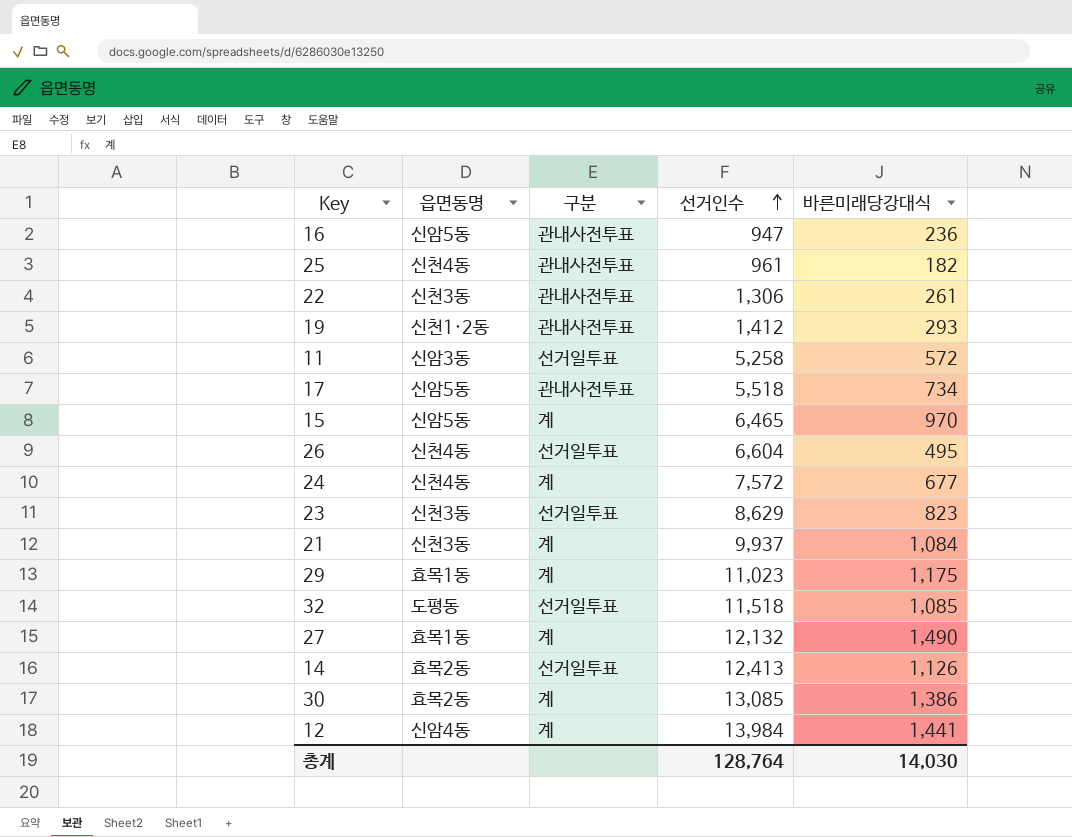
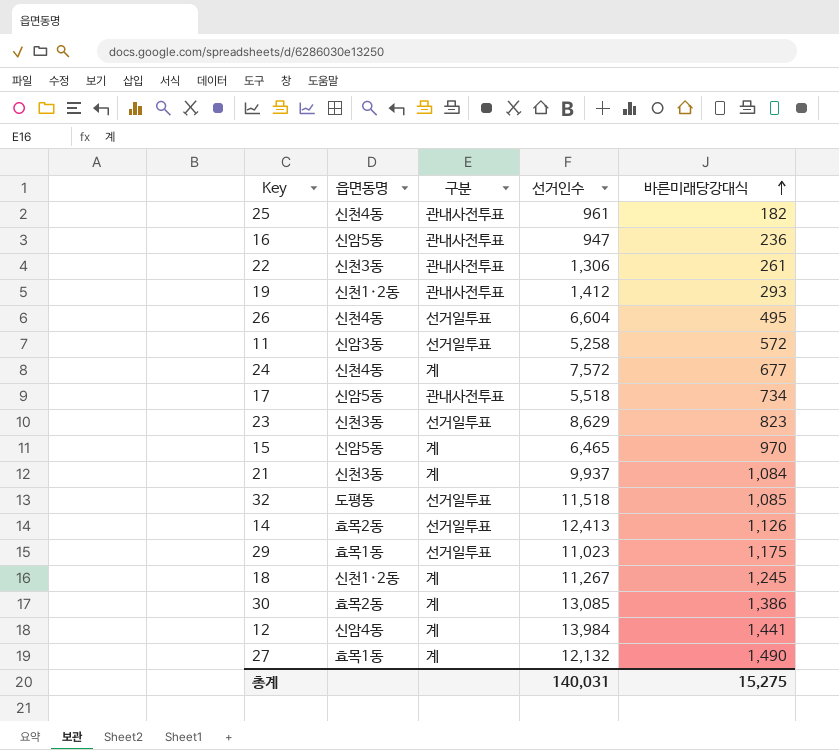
row order: 선거인수 ascending -> 바른미래당강대식 ascending
29 | 구분: 계 -> 선거일투표
row 18: none -> 신천1·2동 | 계 | 11,267 | 1,245
총계 | 선거인수: 128,764 -> 140,031
총계 | 바른미래당강대식: 14,030 -> 15,275

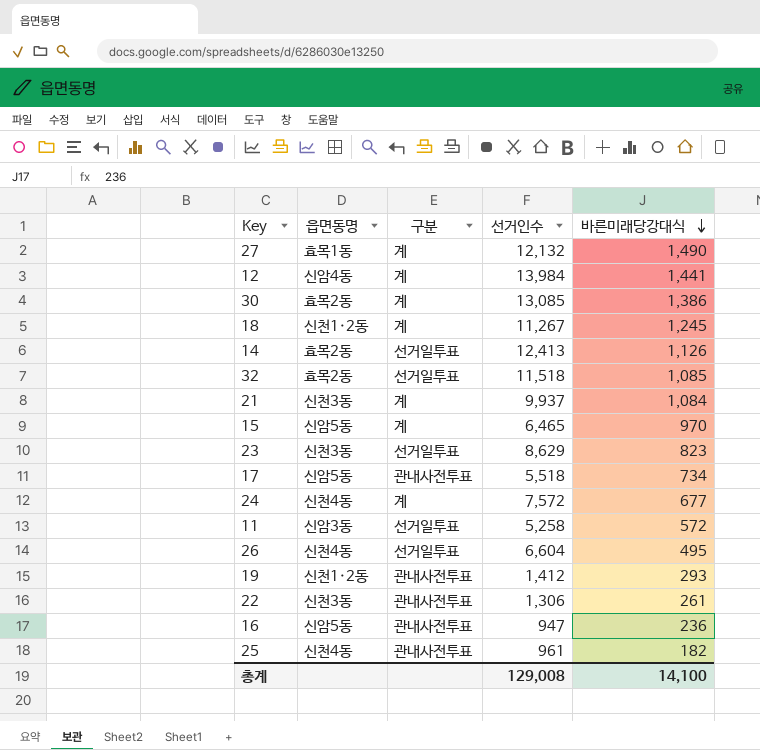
row order: 바른미래당강대식 ascending -> 바른미래당강대식 descending
row 29: 효목1동 | 선거일투표 | 11,023 | 1,175 -> none
32 | 읍면동명: 도평동 -> 효목2동
총계 | 선거인수: 140,031 -> 129,008
총계 | 바른미래당강대식: 15,275 -> 14,100

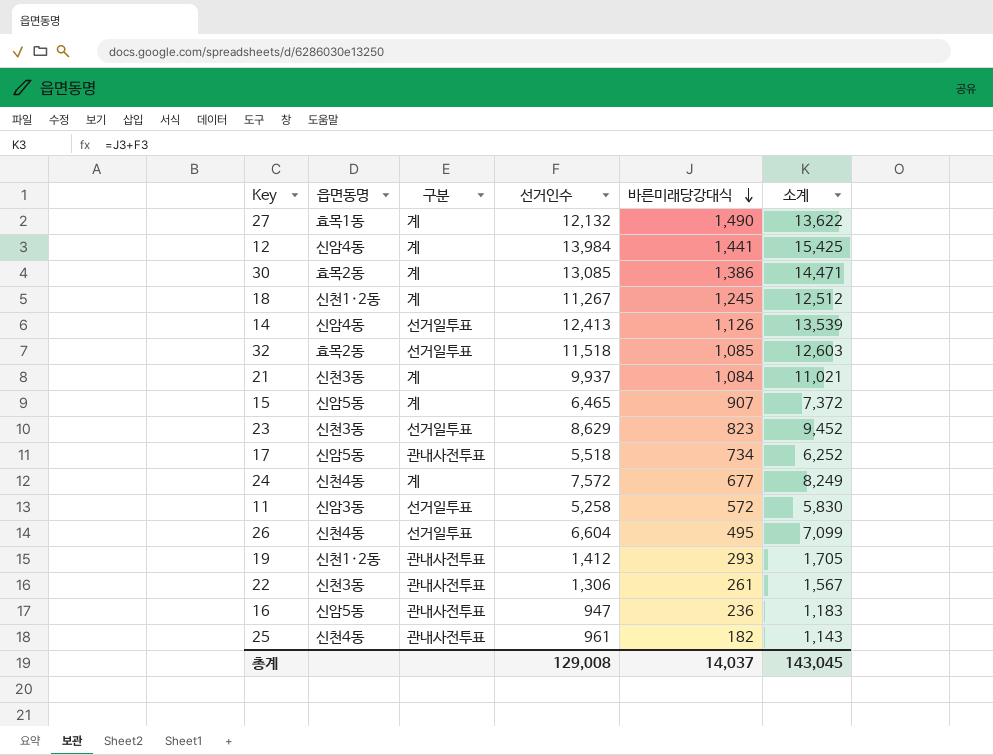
column 소계 | formula: none -> [선거인수] + [바른미래당강대식]
14 | 읍면동명: 효목2동 -> 신암4동
15 | 바른미래당강대식: 970 -> 907
총계 | 바른미래당강대식: 14,100 -> 14,037

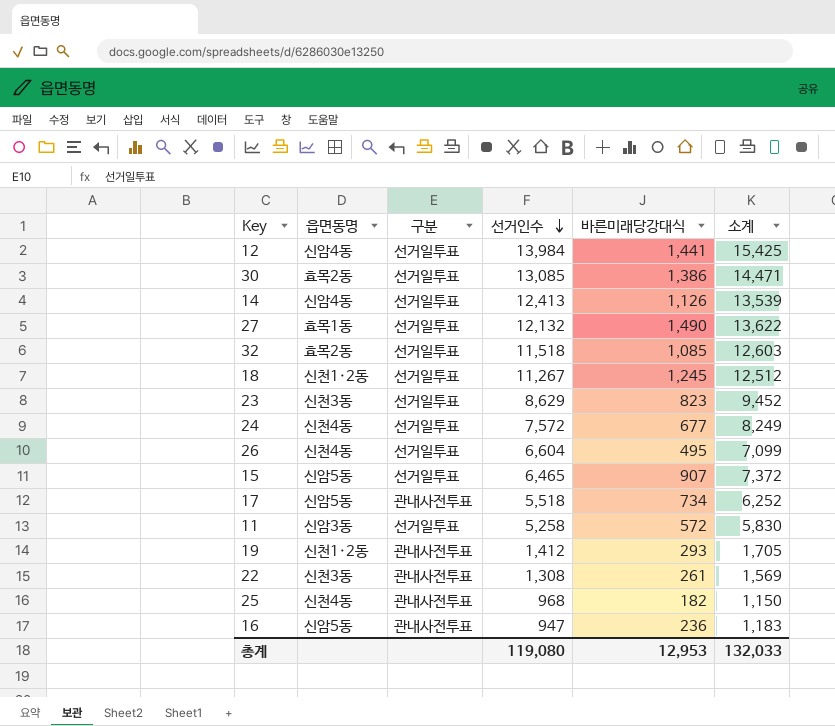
row order: 바른미래당강대식 descending -> 선거인수 descending
row 21: 신천3동 | 계 | 9,937 | 1,084 | 11,021 -> none
12 | 구분: 계 -> 선거일투표
30 | 구분: 계 -> 선거일투표
27 | 구분: 계 -> 선거일투표
18 | 구분: 계 -> 선거일투표
24 | 구분: 계 -> 선거일투표
15 | 구분: 계 -> 선거일투표
22 | 선거인수: 1,306 -> 1,308
22 | 소계: 1,567 -> 1,569
25 | 선거인수: 961 -> 968
25 | 소계: 1,143 -> 1,150
총계 | 선거인수: 129,008 -> 119,080
총계 | 바른미래당강대식: 14,037 -> 12,953
총계 | 소계: 143,045 -> 132,033

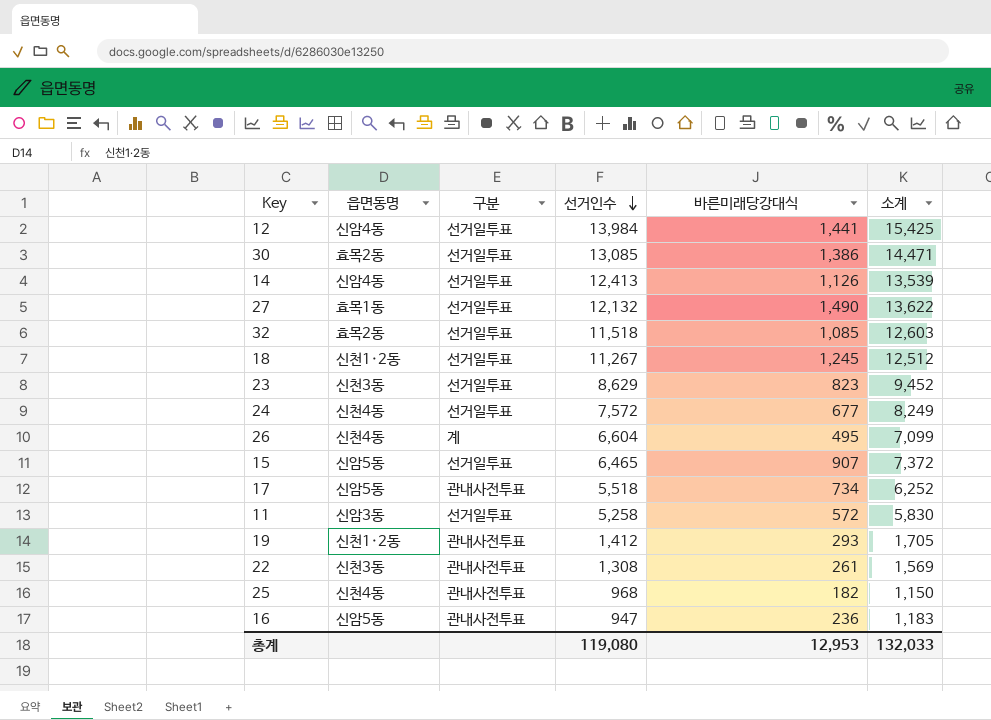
26 | 구분: 선거일투표 -> 계

